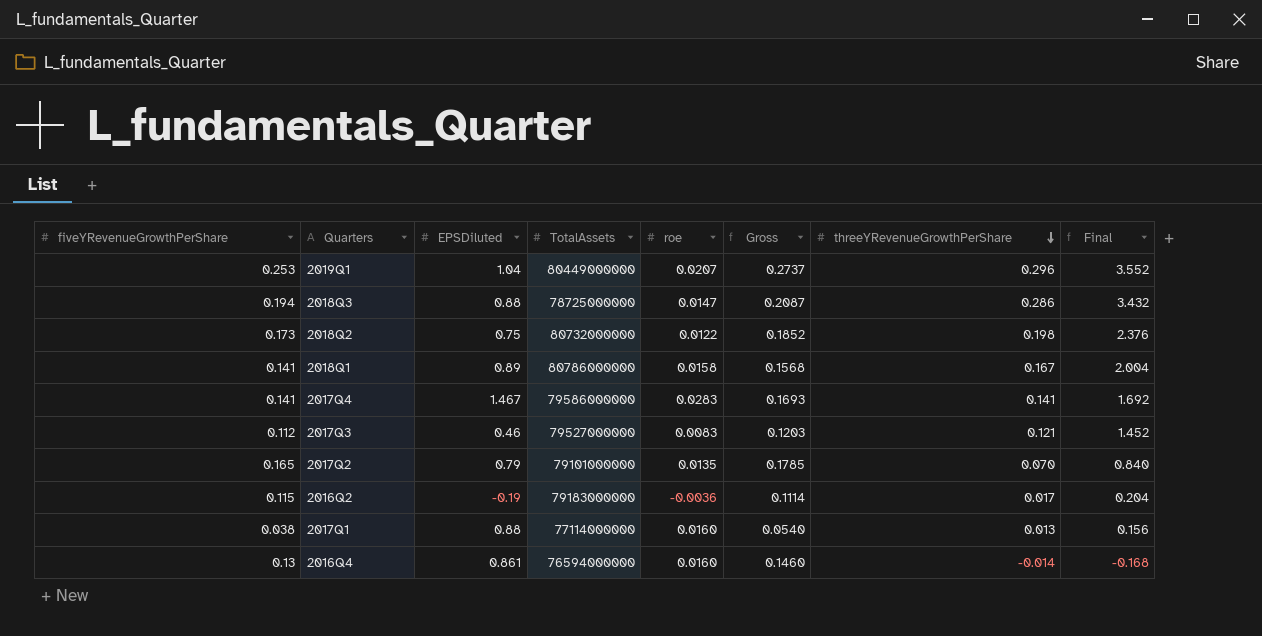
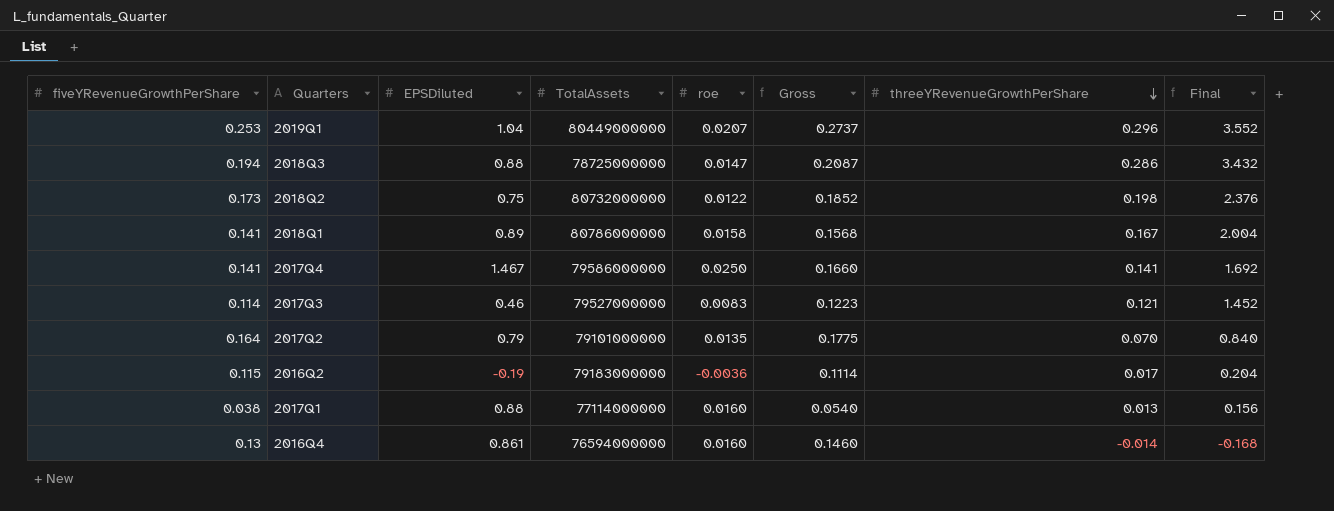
2017Q4 | roe: 0.0283 -> 0.0250
2017Q4 | Gross: 0.1693 -> 0.1660
2017Q3 | fiveYRevenueGrowthPerShare: 0.112 -> 0.114
2017Q3 | Gross: 0.1203 -> 0.1223
2017Q2 | fiveYRevenueGrowthPerShare: 0.165 -> 0.164
2017Q2 | Gross: 0.1785 -> 0.1775

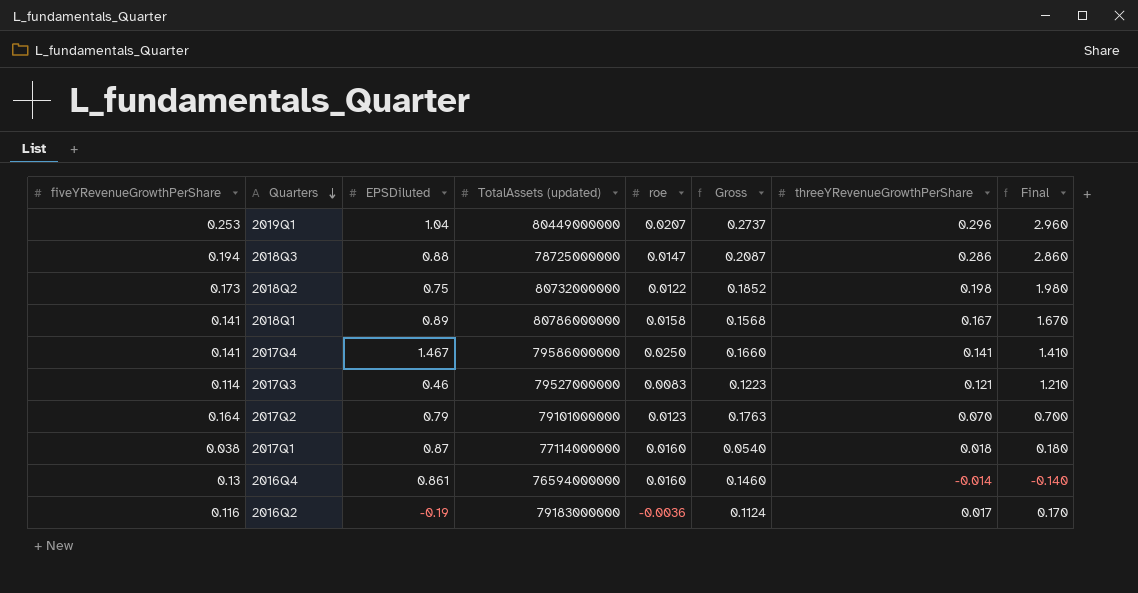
row order: threeYRevenueGrowthPerShare descending -> Quarters descending
column name: TotalAssets -> TotalAssets (updated)
column Final | formula: [threeYRevenueGrowthPerShare] * 12 -> [threeYRevenueGrowthPerShare] * 10
2017Q2 | roe: 0.0135 -> 0.0123
2017Q2 | Gross: 0.1775 -> 0.1763
2017Q1 | EPSDiluted: 0.88 -> 0.87
2017Q1 | threeYRevenueGrowthPerShare: 0.013 -> 0.018
2016Q2 | fiveYRevenueGrowthPerShare: 0.115 -> 0.116
2016Q2 | Gross: 0.1114 -> 0.1124

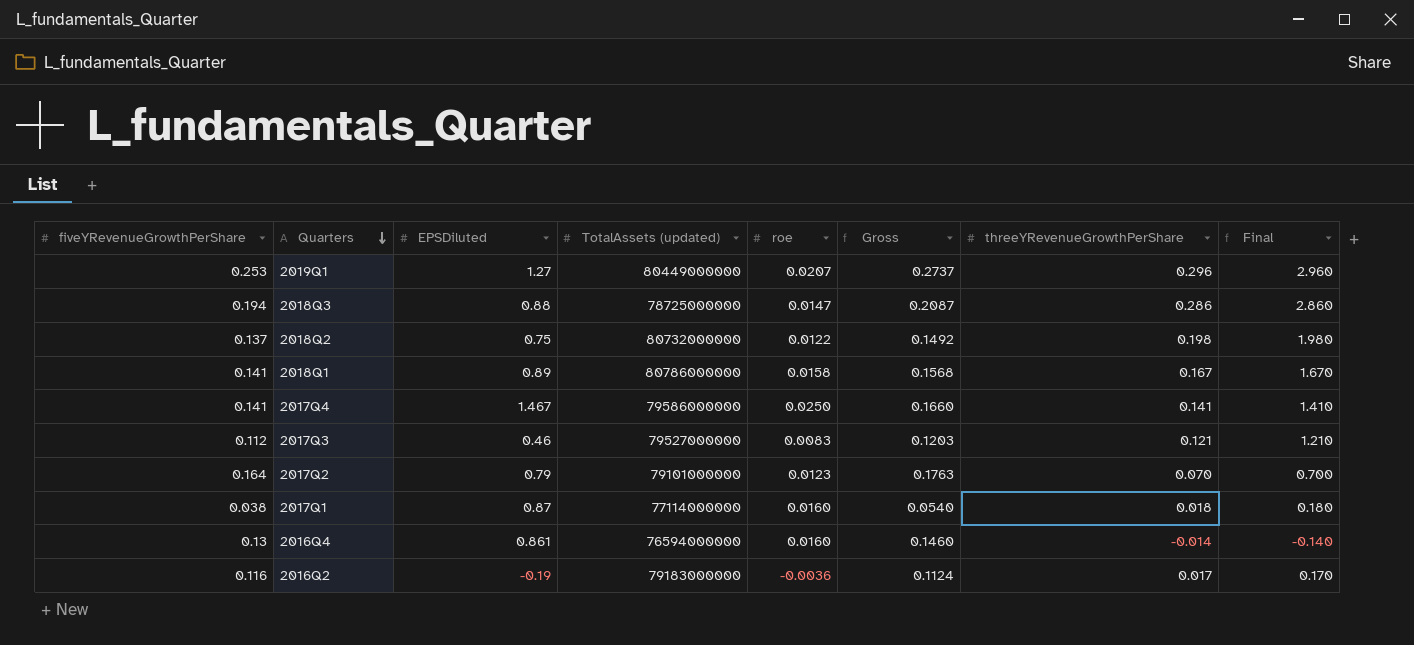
2019Q1 | EPSDiluted: 1.04 -> 1.27
2018Q2 | fiveYRevenueGrowthPerShare: 0.173 -> 0.137
2018Q2 | Gross: 0.1852 -> 0.1492
2017Q3 | fiveYRevenueGrowthPerShare: 0.114 -> 0.112
2017Q3 | Gross: 0.1223 -> 0.1203

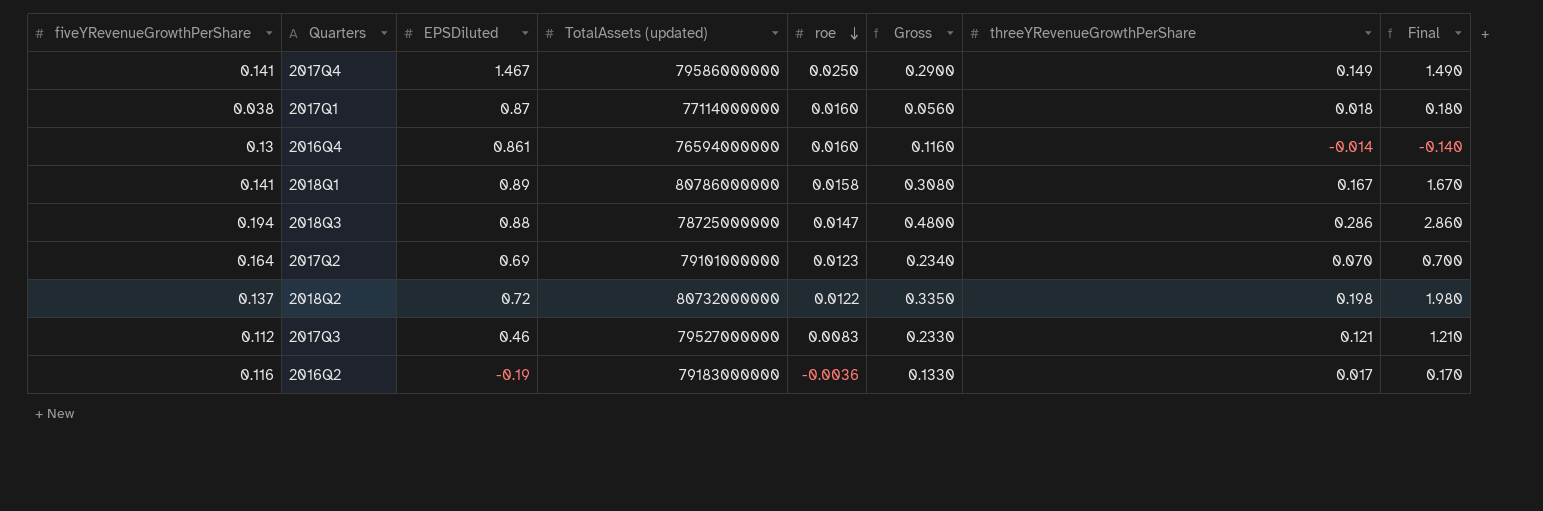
row order: Quarters descending -> roe descending
column Gross | formula: [fiveYRevenueGrowthPerShare] + [roe] -> [fiveYRevenueGrowthPerShare] + [threeYRevenueGrowthPerShare]
row 2019Q1: 0.253 | 1.27 | 80449000000 | 0.0207 | 0.2737 | 0.296 | 2.960 -> none
2017Q4 | threeYRevenueGrowthPerShare: 0.141 -> 0.149
2017Q4 | Final: 1.410 -> 1.490
2017Q2 | EPSDiluted: 0.79 -> 0.69
2018Q2 | EPSDiluted: 0.75 -> 0.72

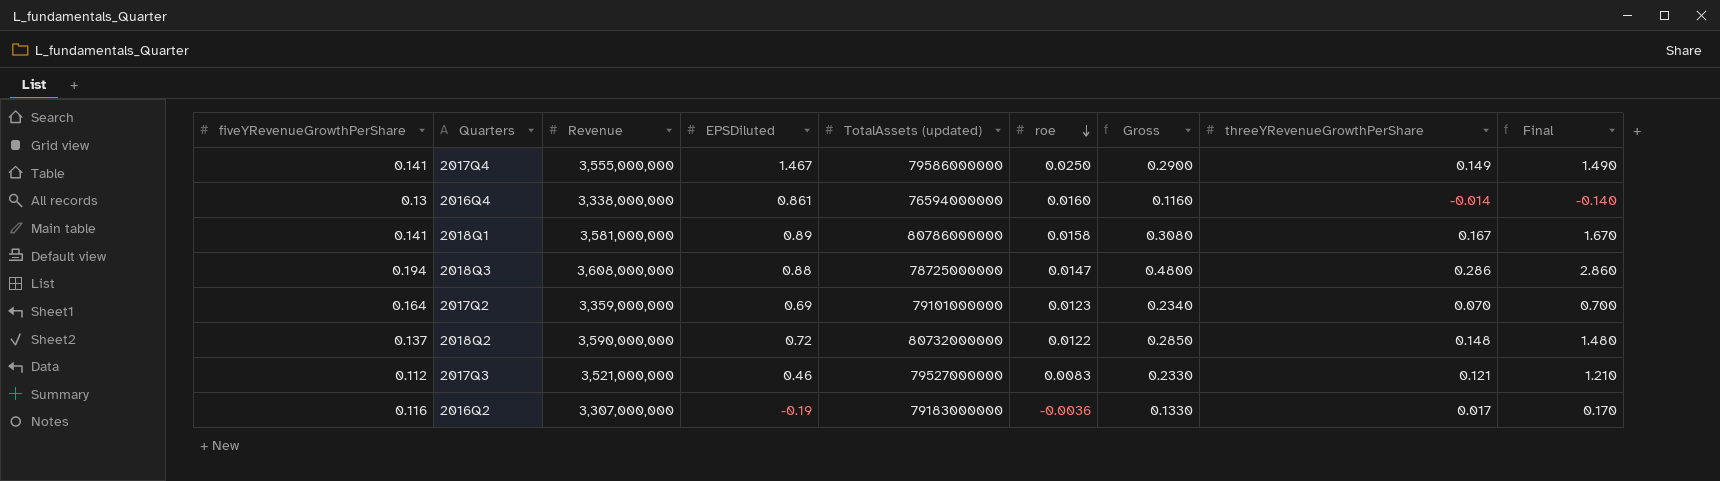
column Revenue | position: none -> 3
row 2017Q1: 0.038 | 0.87 | 77114000000 | 0.0160 | 0.0560 | 0.018 | 0.180 -> none
2018Q2 | Gross: 0.3350 -> 0.2850
2018Q2 | threeYRevenueGrowthPerShare: 0.198 -> 0.148
2018Q2 | Final: 1.980 -> 1.480

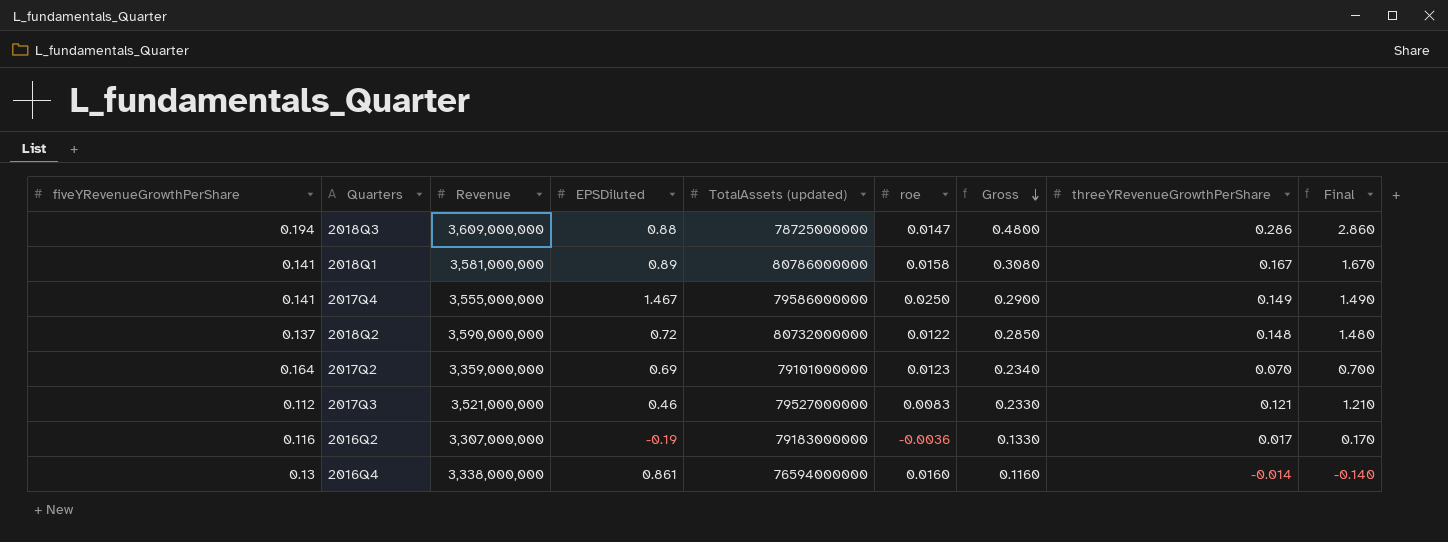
row order: roe descending -> Gross descending
2018Q3 | Revenue: 3,608,000,000 -> 3,609,000,000

